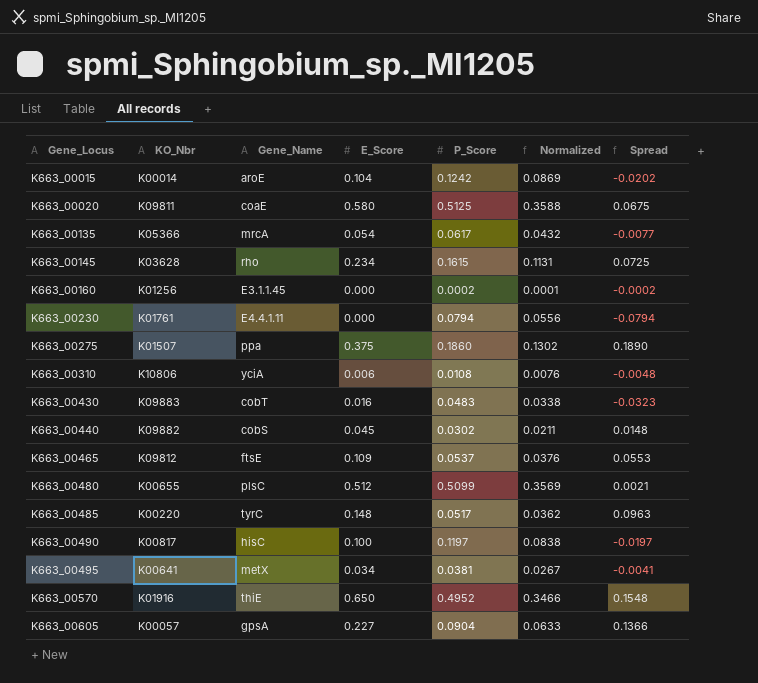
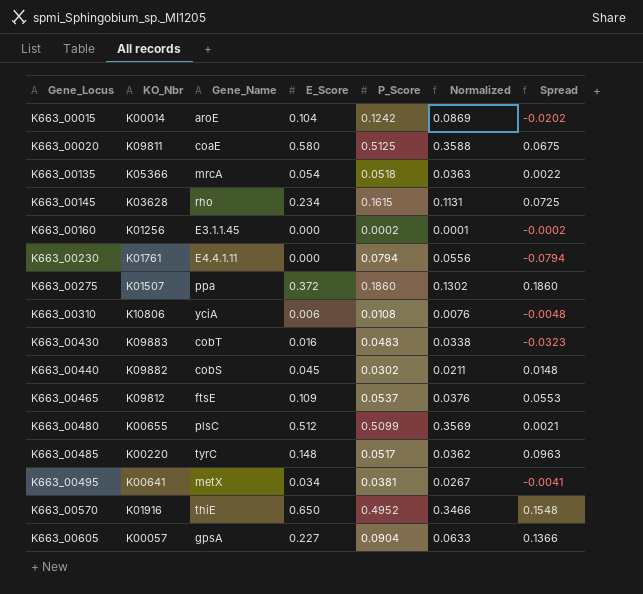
row K663_00490: K00817 | hisC | 0.100 | 0.1197 | 0.0838 | -0.0197 -> none
K663_00135 | P_Score: 0.0617 -> 0.0518
K663_00135 | Normalized: 0.0432 -> 0.0363
K663_00135 | Spread: -0.0077 -> 0.0022
K663_00275 | E_Score: 0.375 -> 0.372
K663_00275 | Spread: 0.1890 -> 0.1860

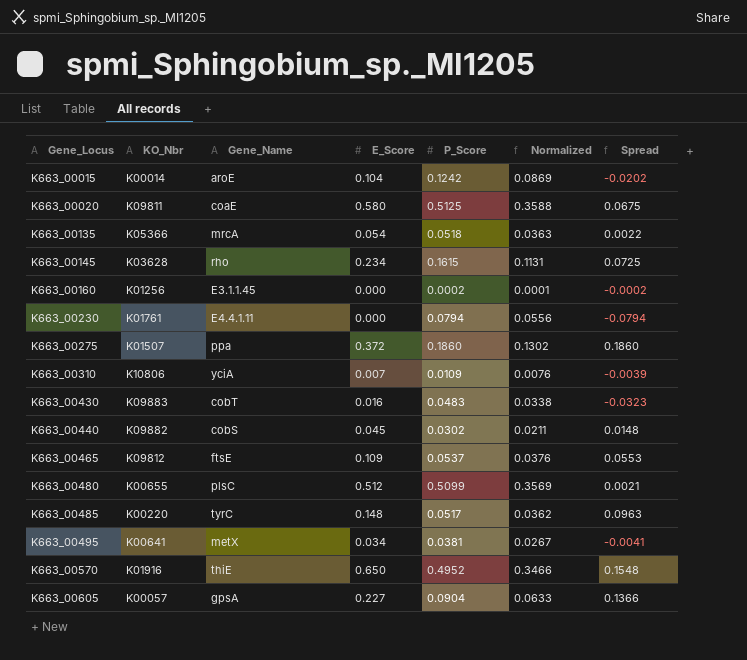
K663_00310 | E_Score: 0.006 -> 0.007
K663_00310 | P_Score: 0.0108 -> 0.0109
K663_00310 | Spread: -0.0048 -> -0.0039

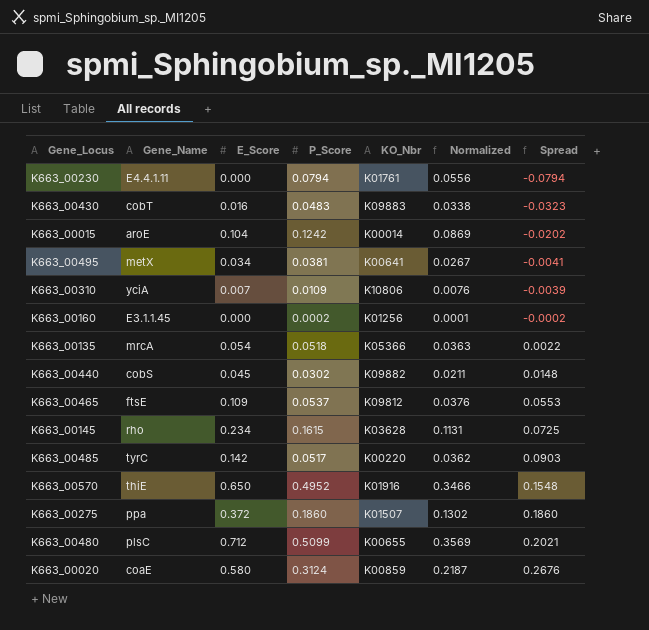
row order: Gene_Locus ascending -> Spread ascending
column KO_Nbr | position: 2 -> 5
row K663_00605: K00057 | gpsA | 0.227 | 0.0904 | 0.0633 | 0.1366 -> none
K663_00485 | E_Score: 0.148 -> 0.142
K663_00485 | Spread: 0.0963 -> 0.0903
K663_00480 | E_Score: 0.512 -> 0.712
K663_00480 | Spread: 0.0021 -> 0.2021
K663_00020 | P_Score: 0.5125 -> 0.3124
K663_00020 | KO_Nbr: K09811 -> K00859
K663_00020 | Normalized: 0.3588 -> 0.2187
K663_00020 | Spread: 0.0675 -> 0.2676

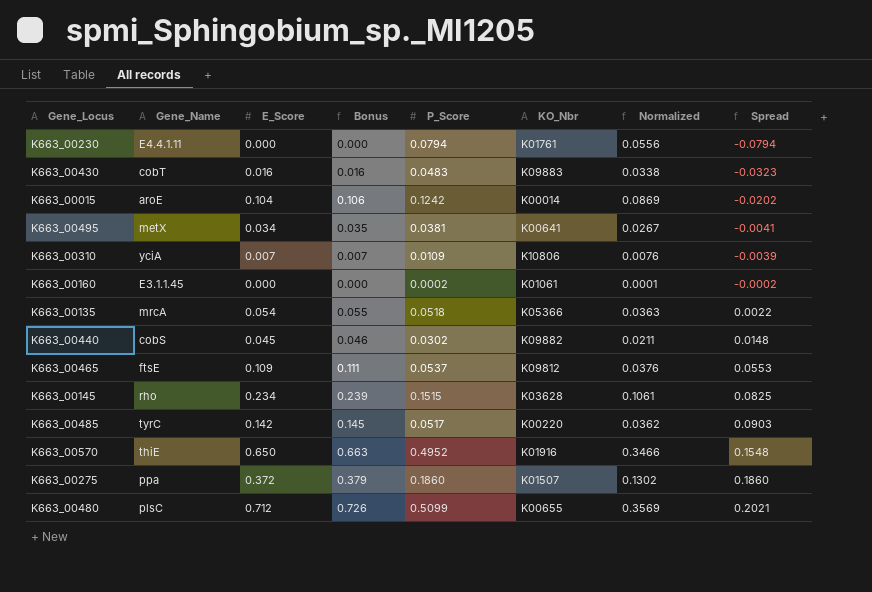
column Bonus | formula: none -> [E_Score] * 1.02
row K663_00020: coaE | 0.580 | 0.3124 | K00859 | 0.2187 | 0.2676 -> none
K663_00160 | KO_Nbr: K01256 -> K01061
K663_00145 | P_Score: 0.1615 -> 0.1515
K663_00145 | Normalized: 0.1131 -> 0.1061
K663_00145 | Spread: 0.0725 -> 0.0825

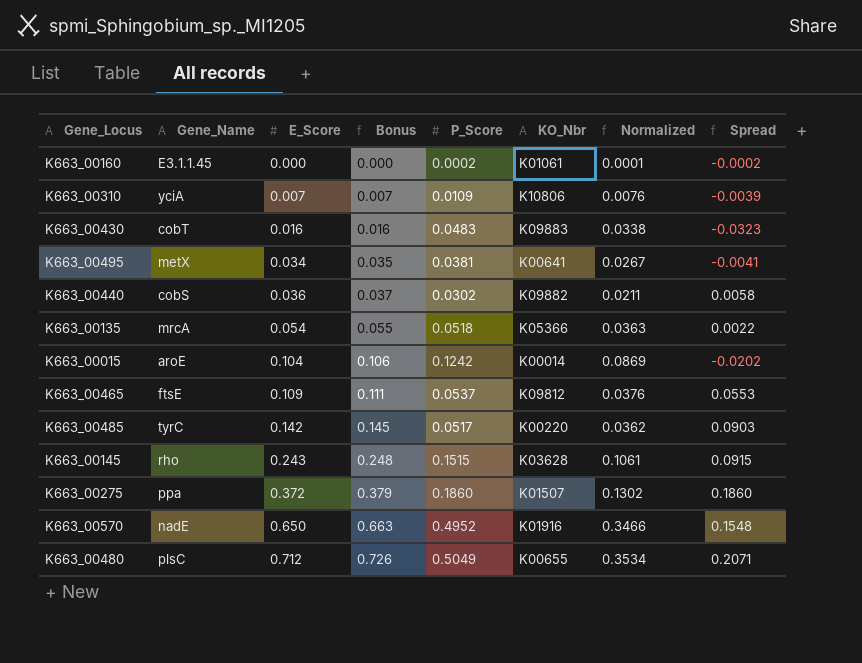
row order: Spread ascending -> E_Score ascending
row K663_00230: E4.4.1.11 | 0.000 | 0.000 | 0.0794 | K01761 | 0.0556 | -0.0794 -> none
K663_00440 | E_Score: 0.045 -> 0.036
K663_00440 | Bonus: 0.046 -> 0.037
K663_00440 | Spread: 0.0148 -> 0.0058
K663_00145 | E_Score: 0.234 -> 0.243
K663_00145 | Bonus: 0.239 -> 0.248
K663_00145 | Spread: 0.0825 -> 0.0915
K663_00570 | Gene_Name: thiE -> nadE
K663_00480 | P_Score: 0.5099 -> 0.5049
K663_00480 | Normalized: 0.3569 -> 0.3534
K663_00480 | Spread: 0.2021 -> 0.2071

